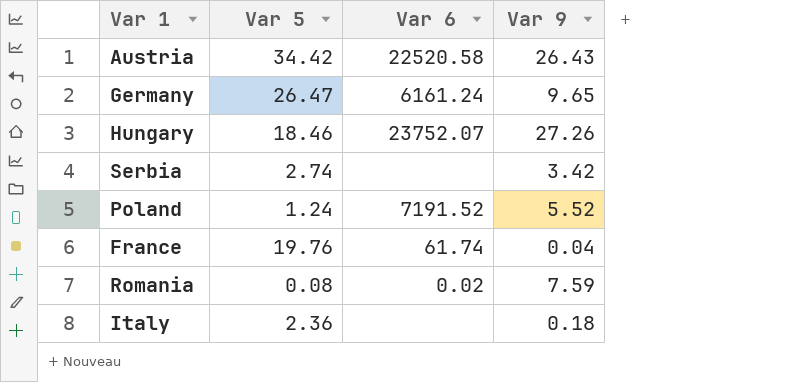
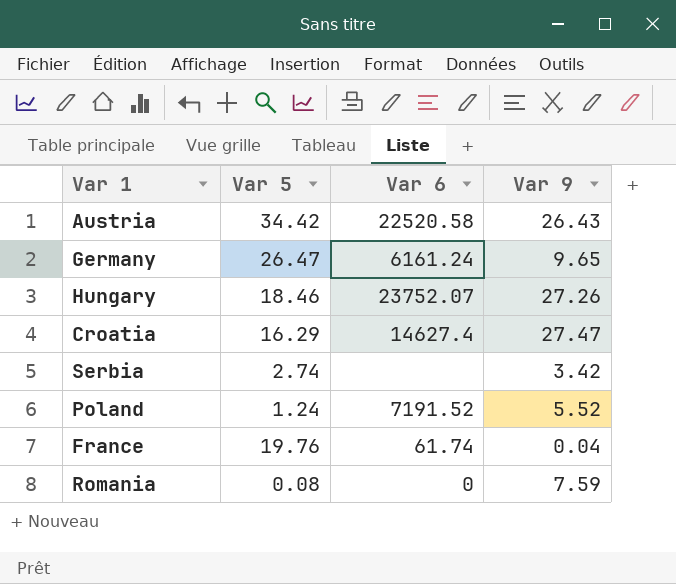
row Italy: 2.36 | none | 0.18 -> none
row Croatia: none -> 16.29 | 14627.4 | 27.47
Romania | Var 6: 0.02 -> 0

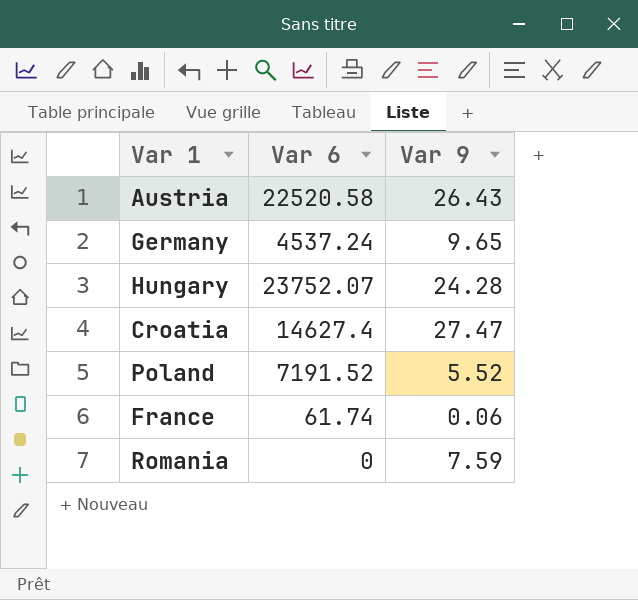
column Var 5 | position: 2 -> none
row Serbia: 2.74 | none | 3.42 -> none
Germany | Var 6: 6161.24 -> 4537.24
Hungary | Var 9: 27.26 -> 24.28
France | Var 9: 0.04 -> 0.06

